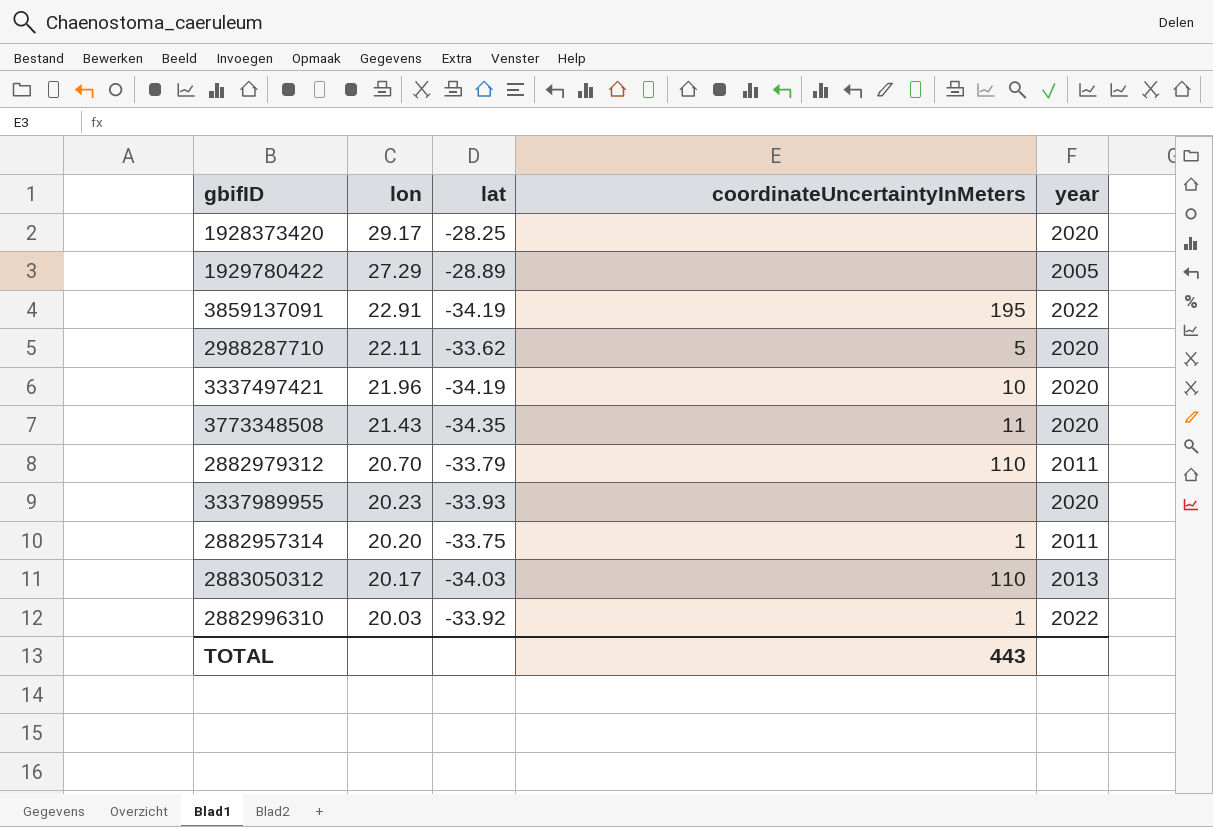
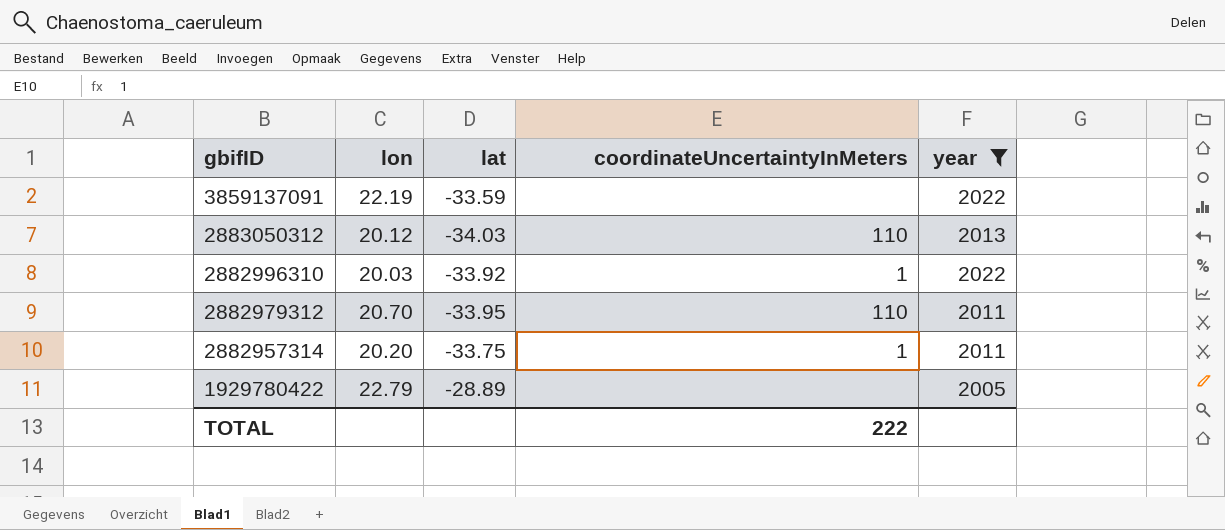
filter: none -> year != 2020
row order: lon descending -> gbifID descending
3859137091 | lon: 22.91 -> 22.19
3859137091 | lat: -34.19 -> -33.59
3859137091 | coordinateUncertaintyInMeters: 195 -> none
2883050312 | lon: 20.17 -> 20.12
2882979312 | lat: -33.79 -> -33.95
1929780422 | lon: 27.29 -> 22.79
TOTAL | coordinateUncertaintyInMeters: 443 -> 222

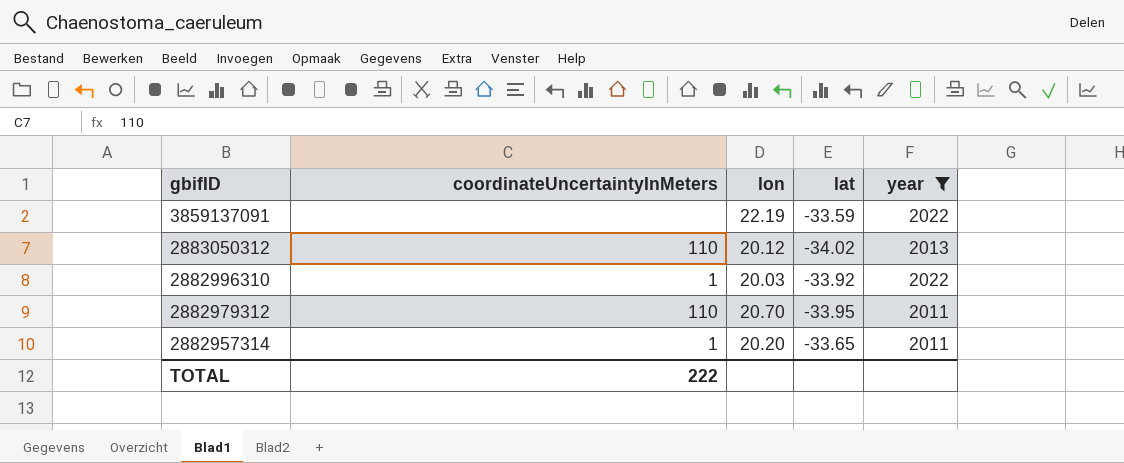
column coordinateUncertaintyInMeters | position: 4 -> 2
row 1929780422: 22.79 | -28.89 | none | 2005 -> none
2883050312 | lat: -34.03 -> -34.02
2882957314 | lat: -33.75 -> -33.65

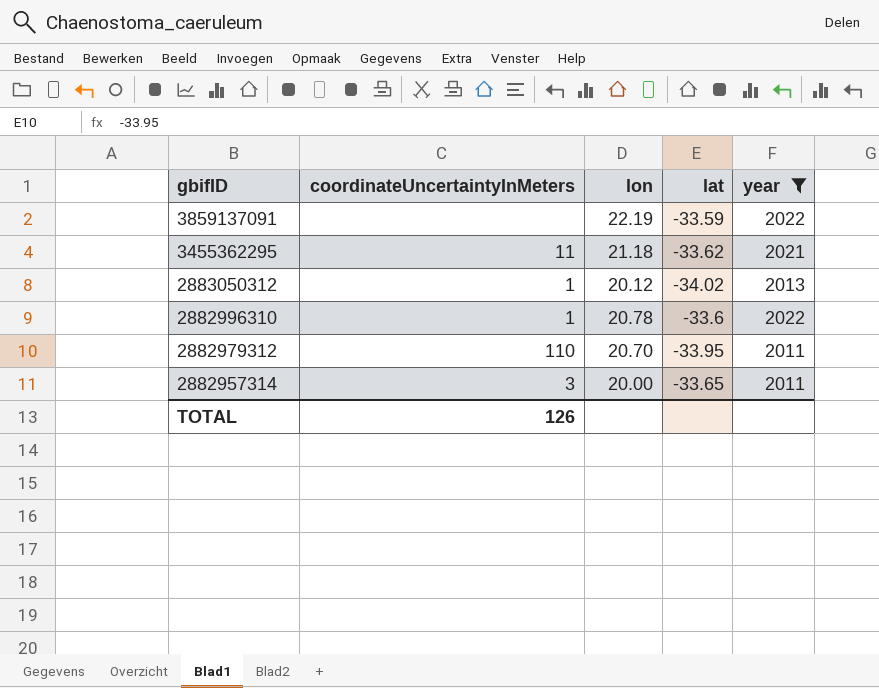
row 3455362295: none -> 11 | 21.18 | -33.62 | 2021
2883050312 | coordinateUncertaintyInMeters: 110 -> 1
2882996310 | lon: 20.03 -> 20.78
2882996310 | lat: -33.92 -> -33.6
2882957314 | coordinateUncertaintyInMeters: 1 -> 3
2882957314 | lon: 20.20 -> 20.00
TOTAL | coordinateUncertaintyInMeters: 222 -> 126

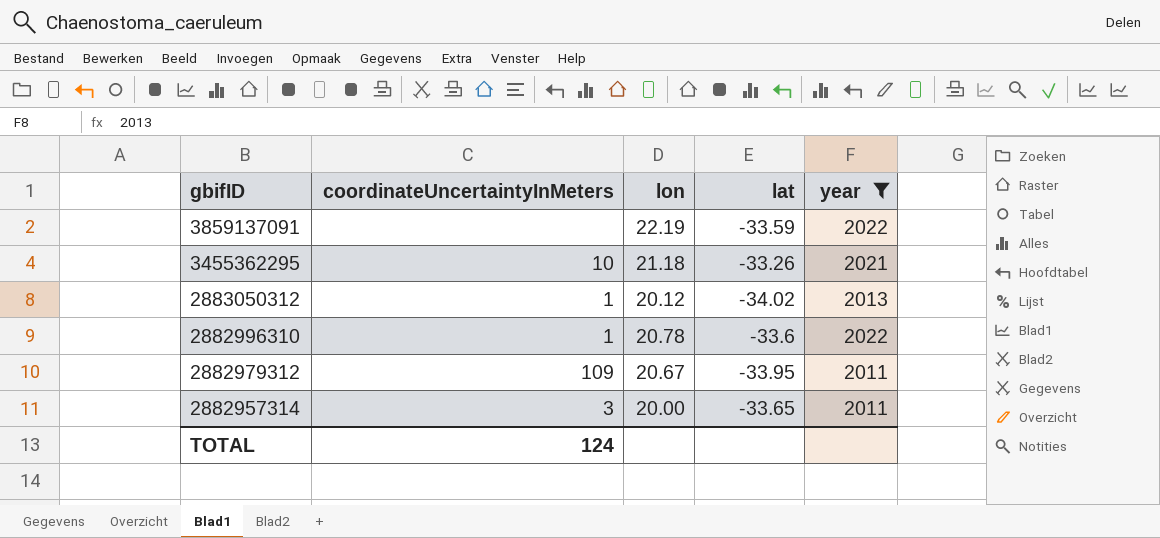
3455362295 | coordinateUncertaintyInMeters: 11 -> 10
3455362295 | lat: -33.62 -> -33.26
2882979312 | coordinateUncertaintyInMeters: 110 -> 109
2882979312 | lon: 20.70 -> 20.67
TOTAL | coordinateUncertaintyInMeters: 126 -> 124

